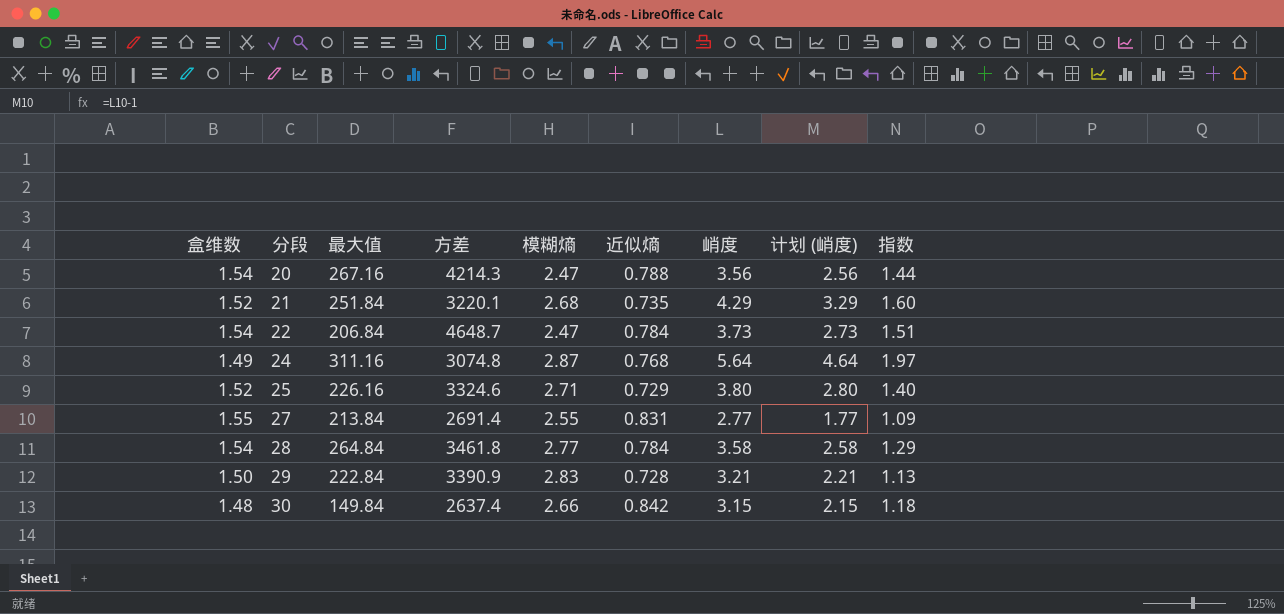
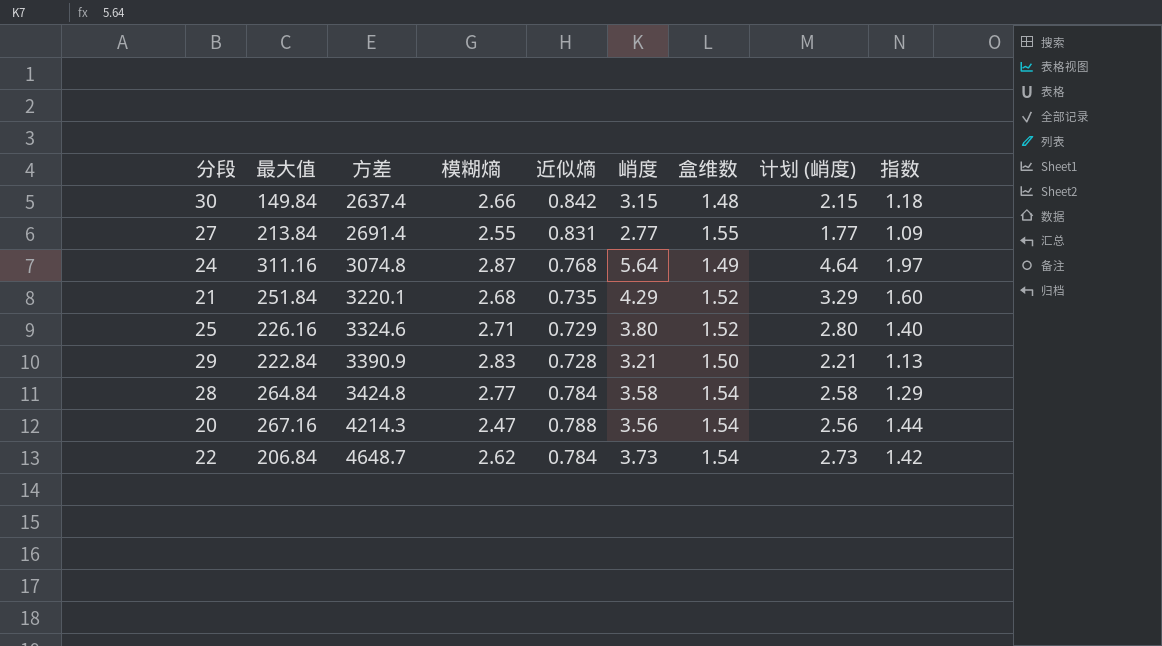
row order: 分段 ascending -> 方差 ascending
column 盒维数 | position: 1 -> 7
28 | 方差: 3461.8 -> 3424.8
22 | 模糊熵: 2.47 -> 2.62
22 | 指数: 1.51 -> 1.42

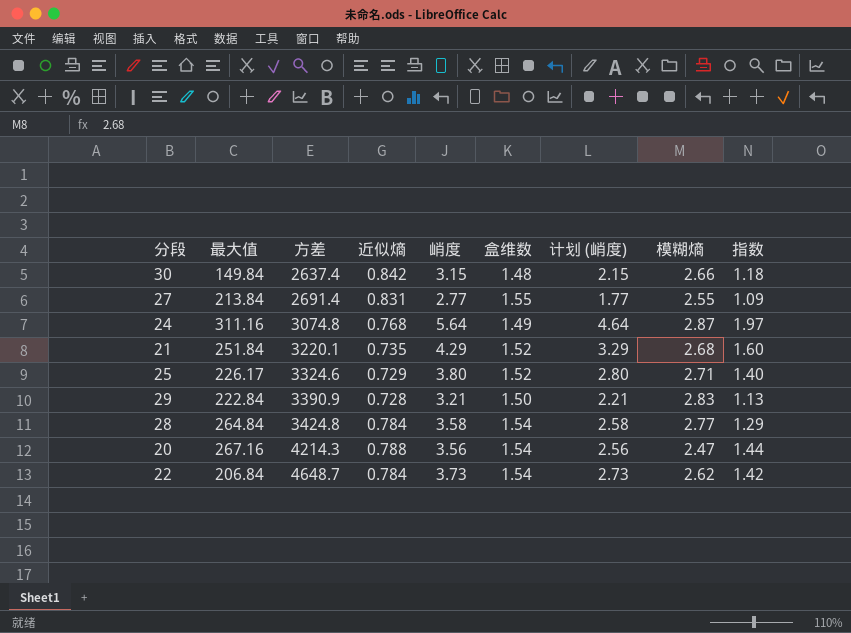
column 模糊熵 | position: 4 -> 8
25 | 最大值: 226.16 -> 226.17

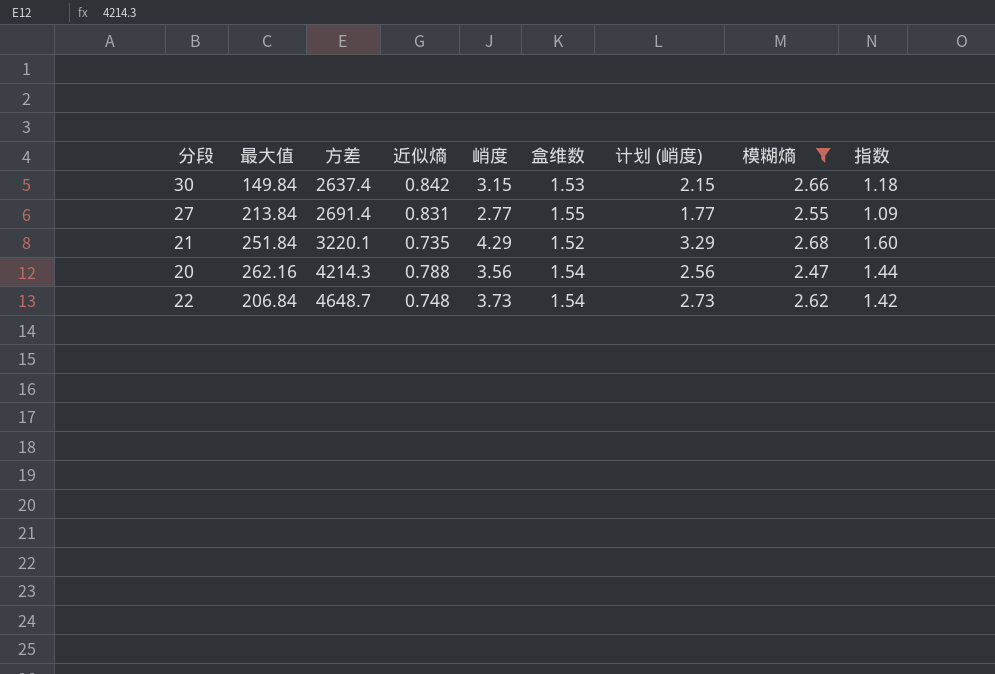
filter: none -> 模糊熵 <= 2.68
30 | 盒维数: 1.48 -> 1.53
20 | 最大值: 267.16 -> 262.16
22 | 近似熵: 0.784 -> 0.748

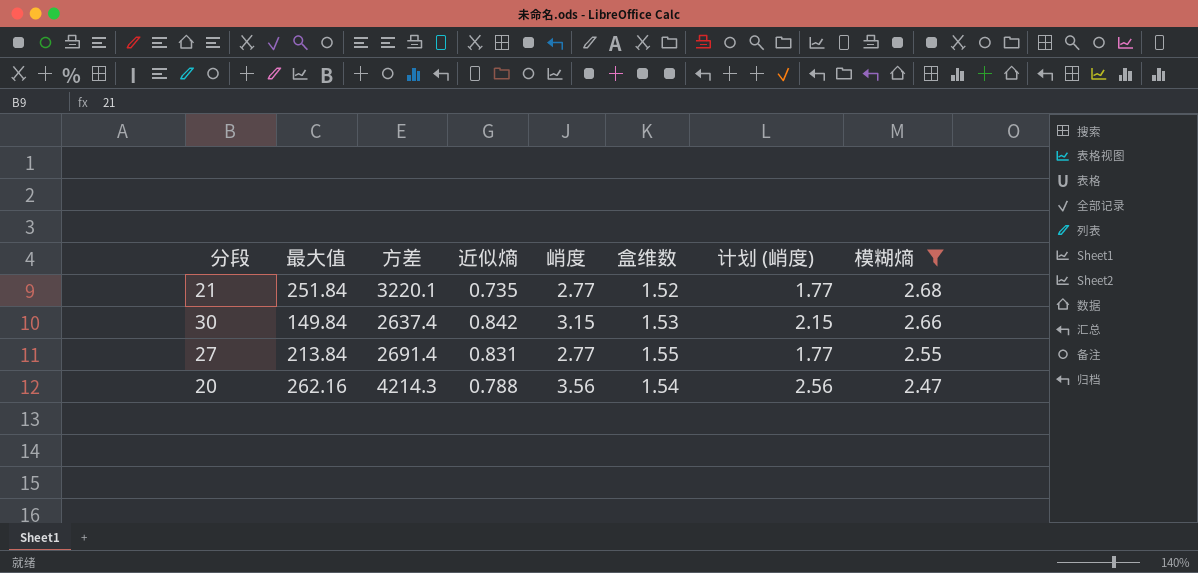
row order: 方差 ascending -> 模糊熵 descending
column 指数 | formula: [峭度] / [模糊熵] -> none
row 22: 206.84 | 4648.7 | 0.748 | 3.73 | 1.54 | 2.73 | 2.62 | 1.42 -> none
21 | 峭度: 4.29 -> 2.77
21 | 计划 (峭度): 3.29 -> 1.77

